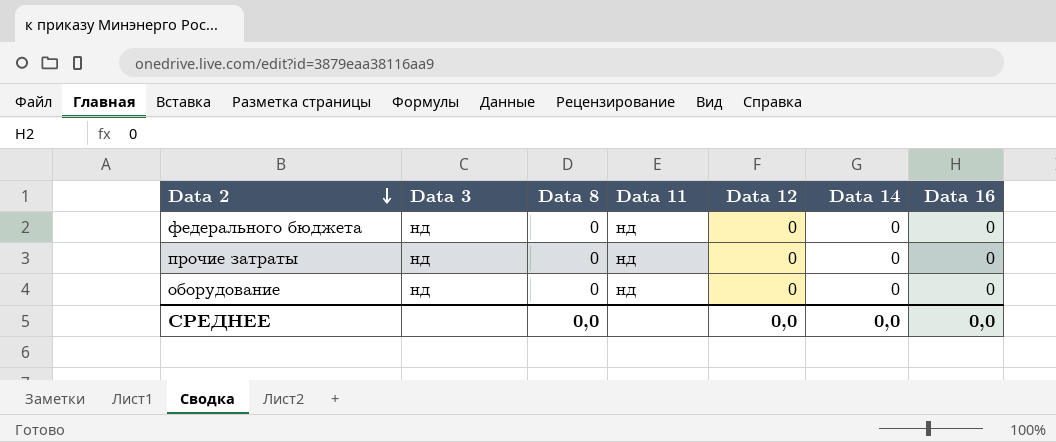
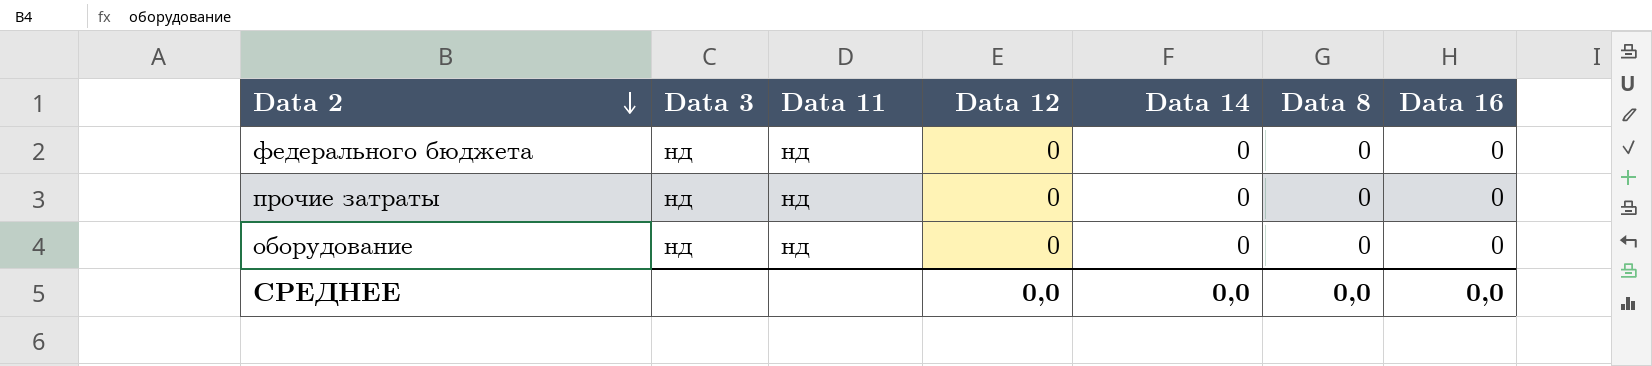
column Data 8 | position: 3 -> 6

